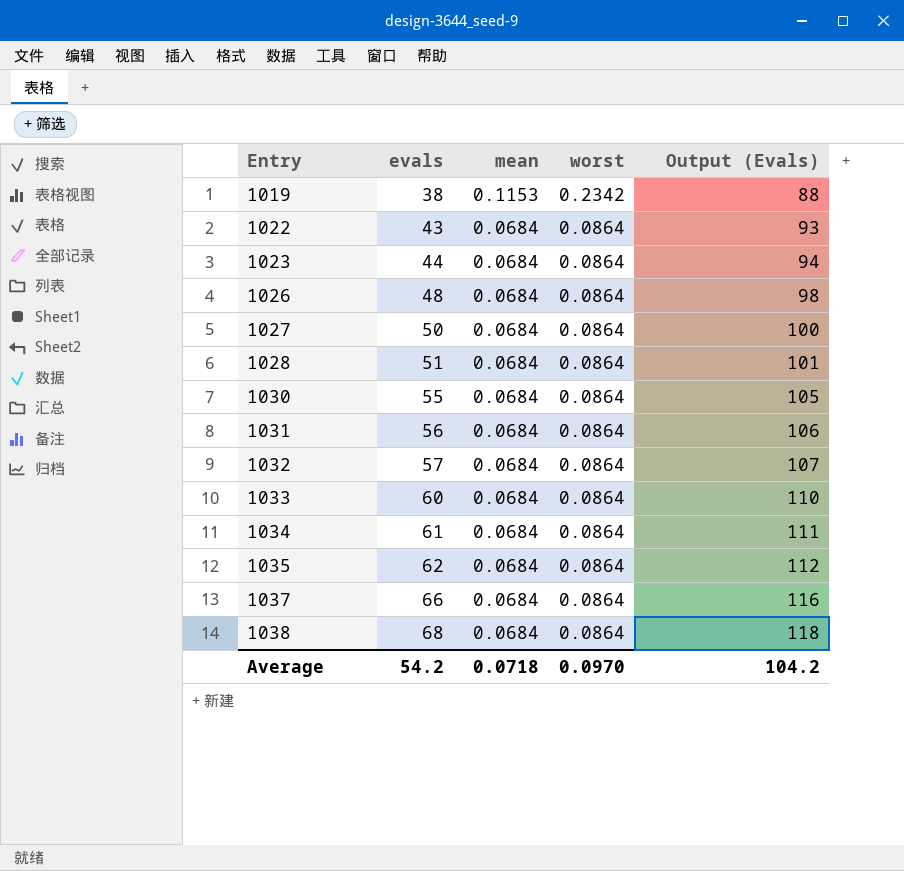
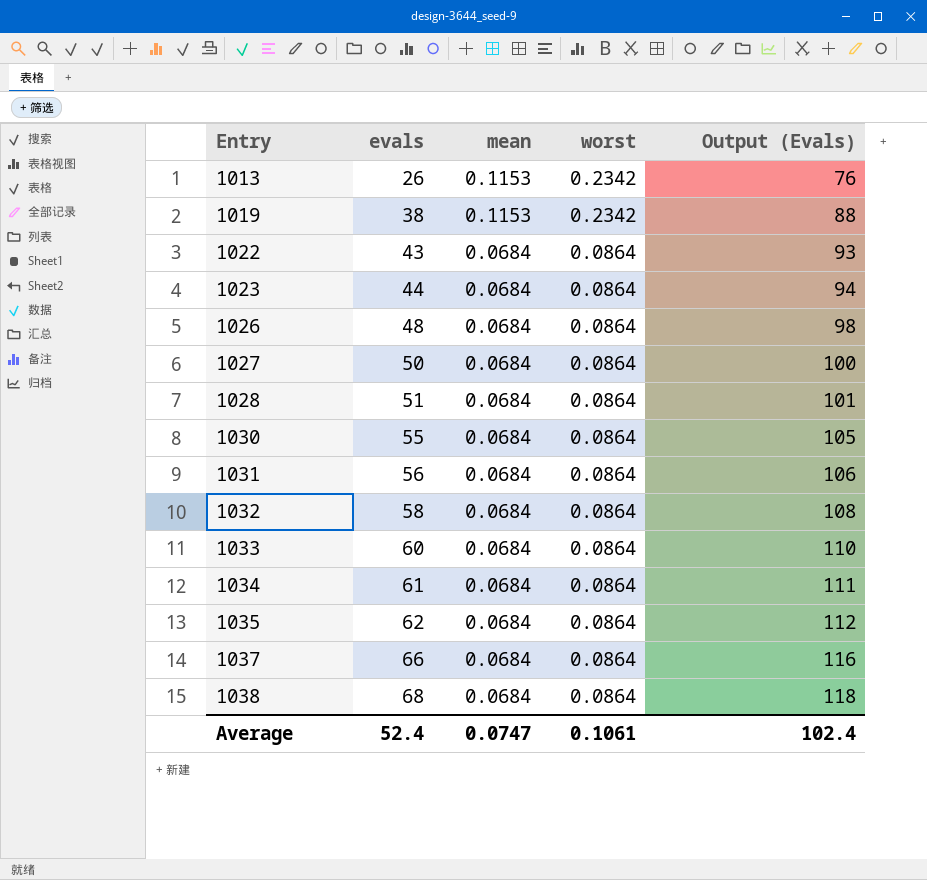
row 1013: none -> 26 | 0.1153 | 0.2342 | 76
1032 | evals: 57 -> 58
1032 | Output (Evals): 107 -> 108
Average | evals: 54.2 -> 52.4
Average | mean: 0.0718 -> 0.0747
Average | worst: 0.0970 -> 0.1061
Average | Output (Evals): 104.2 -> 102.4

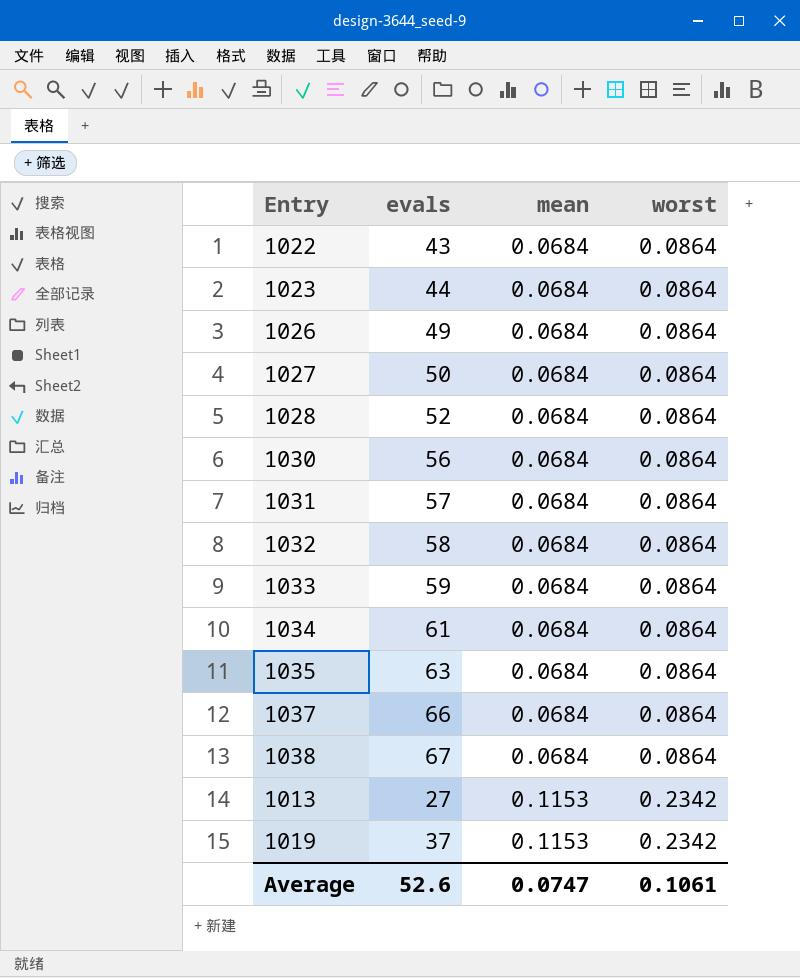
row order: Entry ascending -> mean ascending
column Output (Evals) | formula: [evals] + 50 -> none
1026 | evals: 48 -> 49
1028 | evals: 51 -> 52
1030 | evals: 55 -> 56
1031 | evals: 56 -> 57
1033 | evals: 60 -> 59
1035 | evals: 62 -> 63
1038 | evals: 68 -> 67
1013 | evals: 26 -> 27
1019 | evals: 38 -> 37
Average | evals: 52.4 -> 52.6

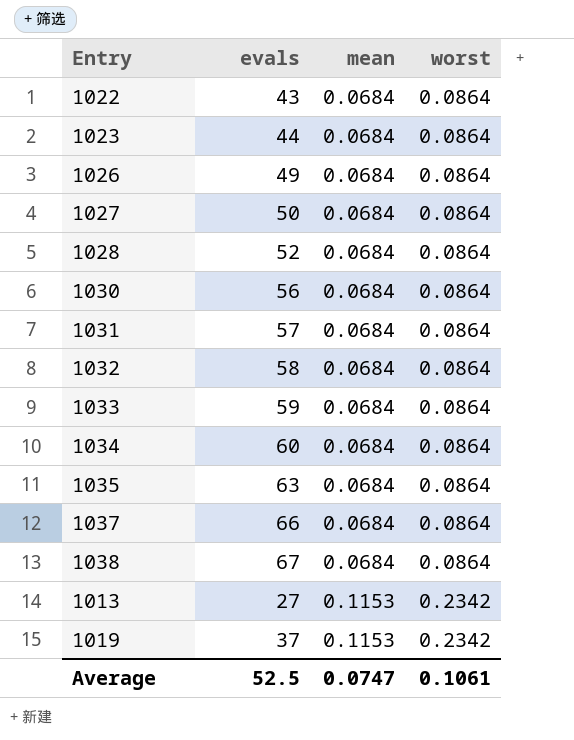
1034 | evals: 61 -> 60
Average | evals: 52.6 -> 52.5

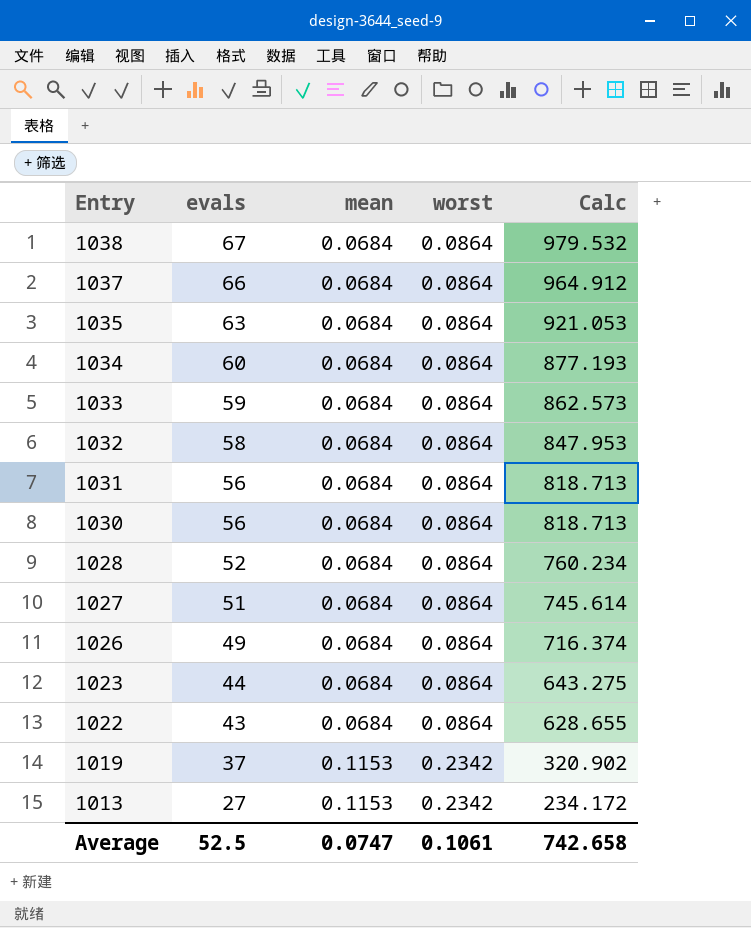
row order: mean ascending -> Entry descending
column Calc | formula: none -> [evals] / [mean]
1031 | evals: 57 -> 56
1027 | evals: 50 -> 51

